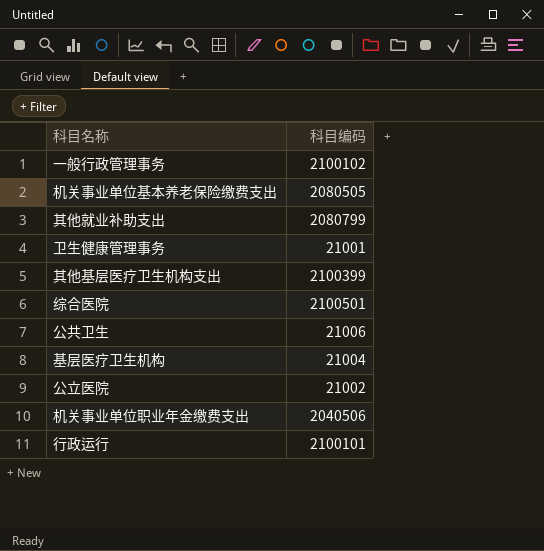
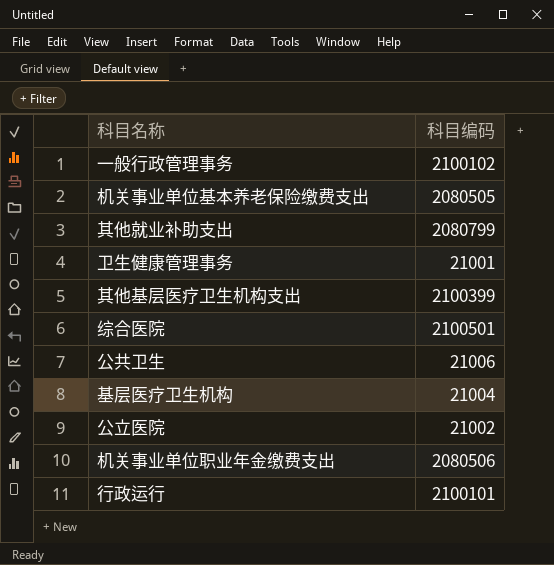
机关事业单位职业年金缴费支出 | 科目编码: 2040506 -> 2080506

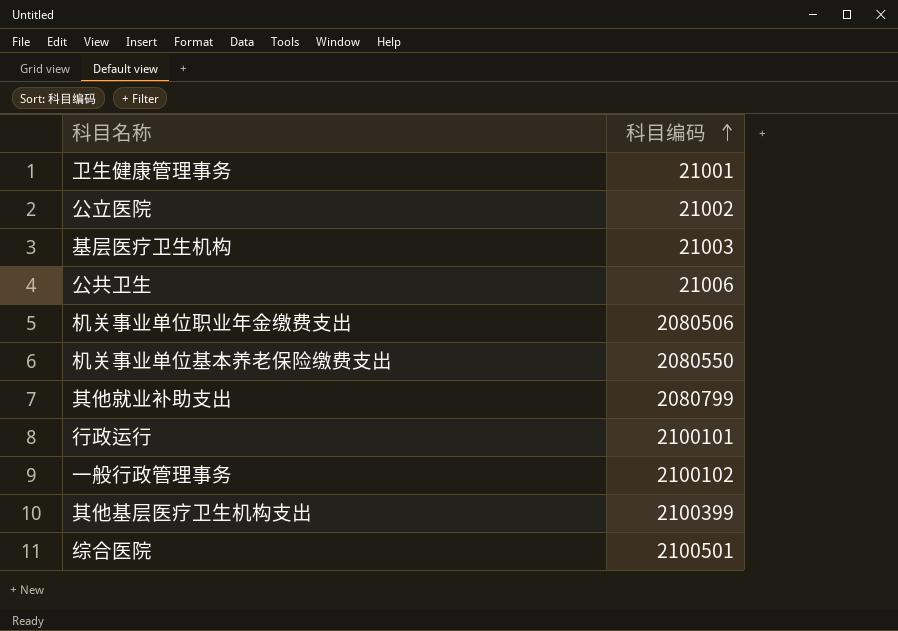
row order: none -> 科目编码 ascending
基层医疗卫生机构 | 科目编码: 21004 -> 21003
机关事业单位基本养老保险缴费支出 | 科目编码: 2080505 -> 2080550

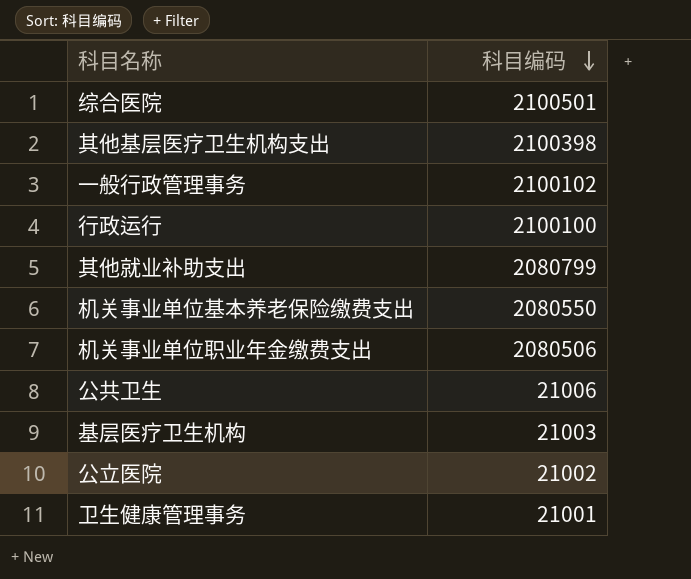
row order: 科目编码 ascending -> 科目编码 descending
其他基层医疗卫生机构支出 | 科目编码: 2100399 -> 2100398
行政运行 | 科目编码: 2100101 -> 2100100

